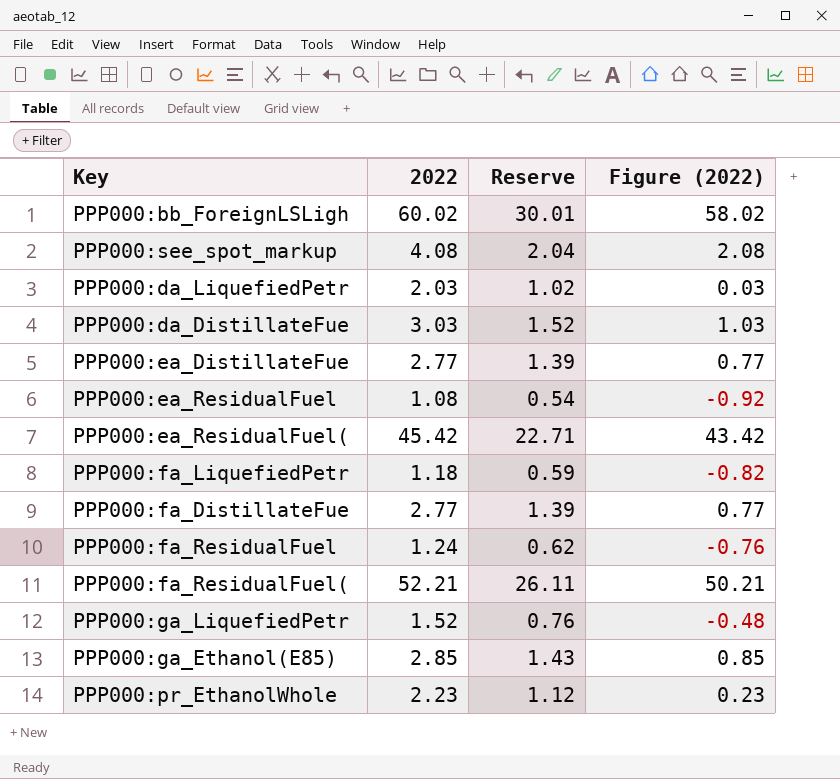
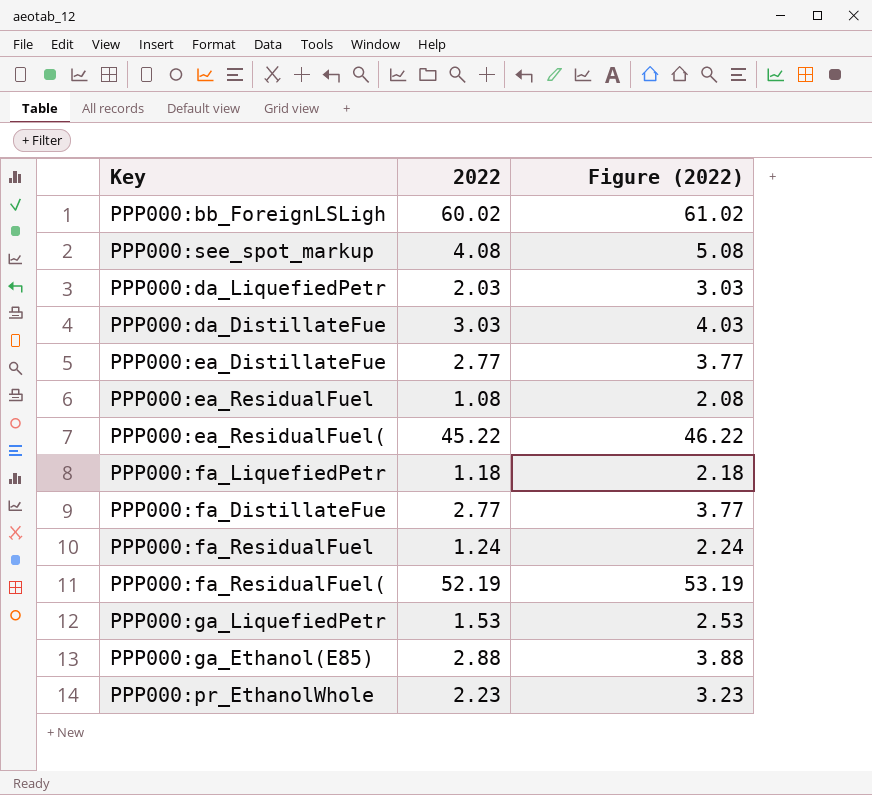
column Reserve | formula: [2022] * 0.5 -> none
column Figure (2022) | formula: [2022] - 2 -> [2022] + 1
PPP000:ea_ResidualFuel( | 2022: 45.42 -> 45.22
PPP000:fa_ResidualFuel( | 2022: 52.21 -> 52.19
PPP000:ga_LiquefiedPetr | 2022: 1.52 -> 1.53
PPP000:ga_Ethanol(E85) | 2022: 2.85 -> 2.88

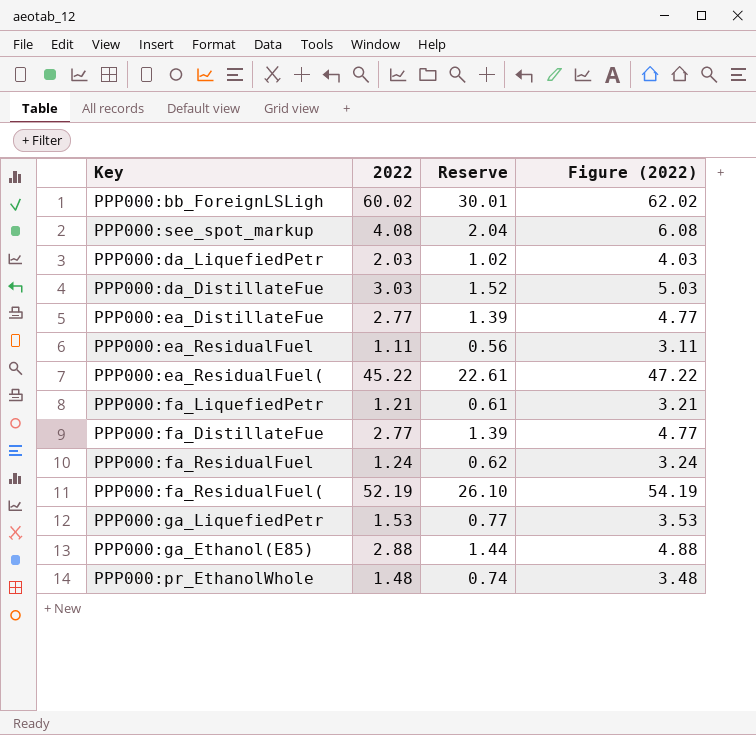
column Reserve | formula: none -> [2022] * 0.5
column Figure (2022) | formula: [2022] + 1 -> [2022] + 2
PPP000:ea_ResidualFuel | 2022: 1.08 -> 1.11
PPP000:fa_LiquefiedPetr | 2022: 1.18 -> 1.21
PPP000:pr_EthanolWhole | 2022: 2.23 -> 1.48

